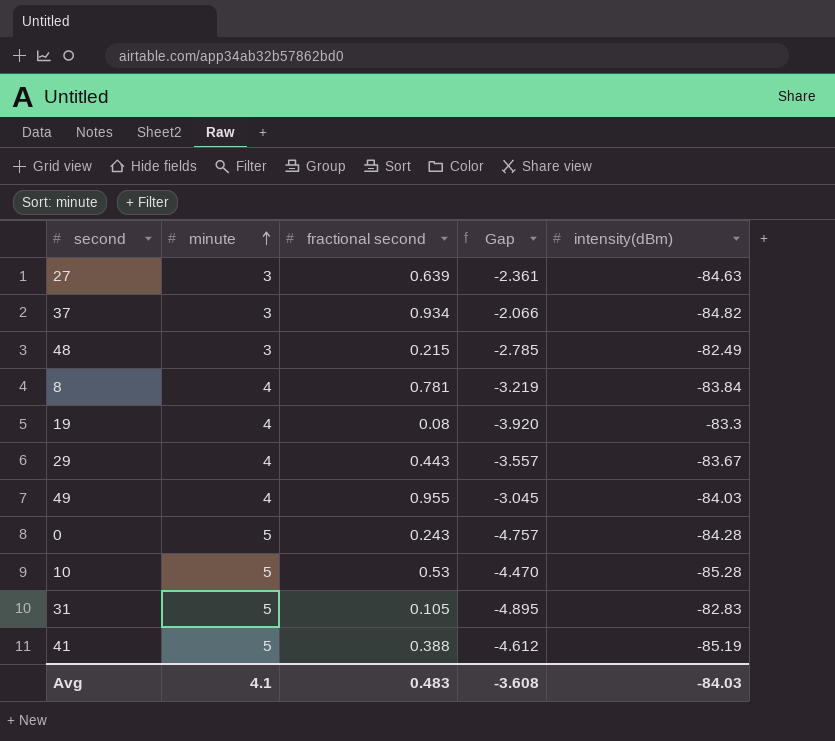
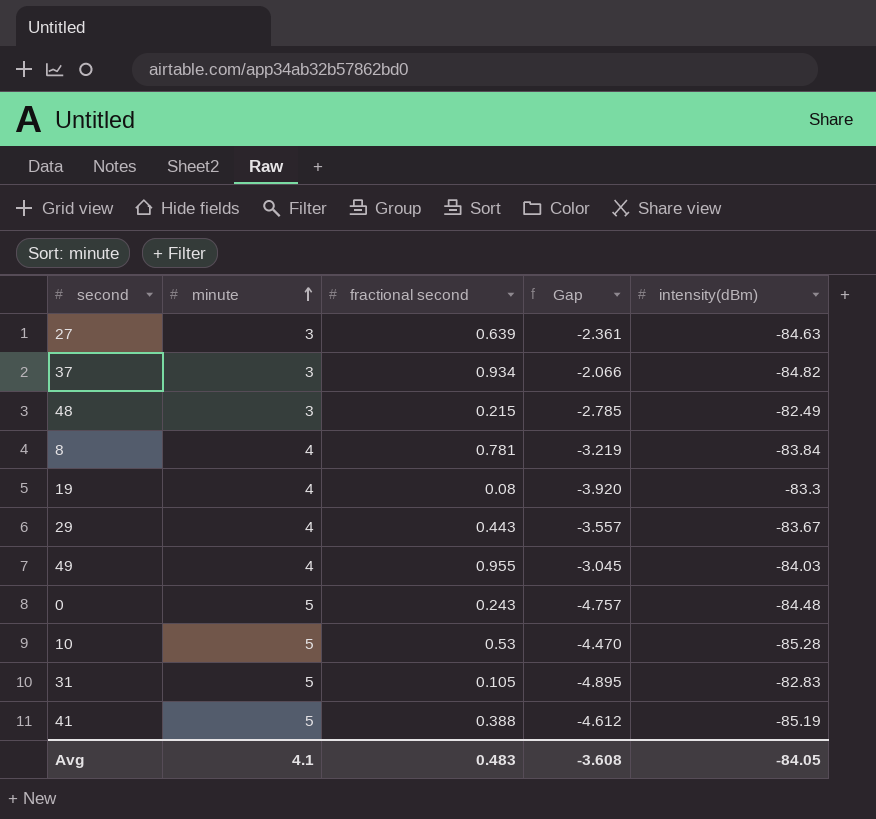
0 | intensity(dBm): -84.28 -> -84.48
Avg | intensity(dBm): -84.03 -> -84.05

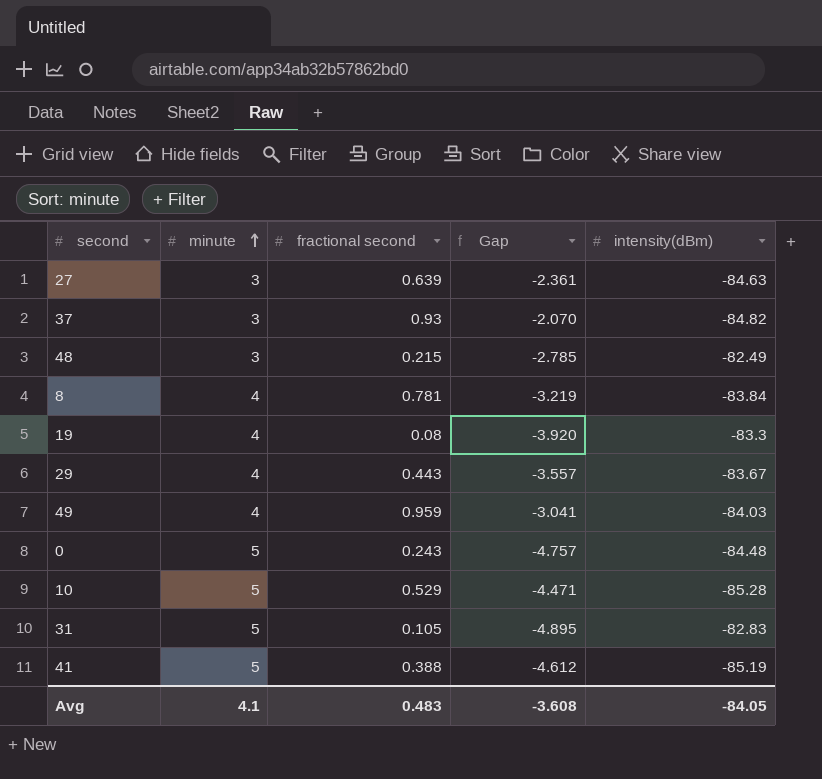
37 | fractional second: 0.934 -> 0.93
37 | Gap: -2.066 -> -2.070
49 | fractional second: 0.955 -> 0.959
49 | Gap: -3.045 -> -3.041
10 | fractional second: 0.53 -> 0.529
10 | Gap: -4.470 -> -4.471

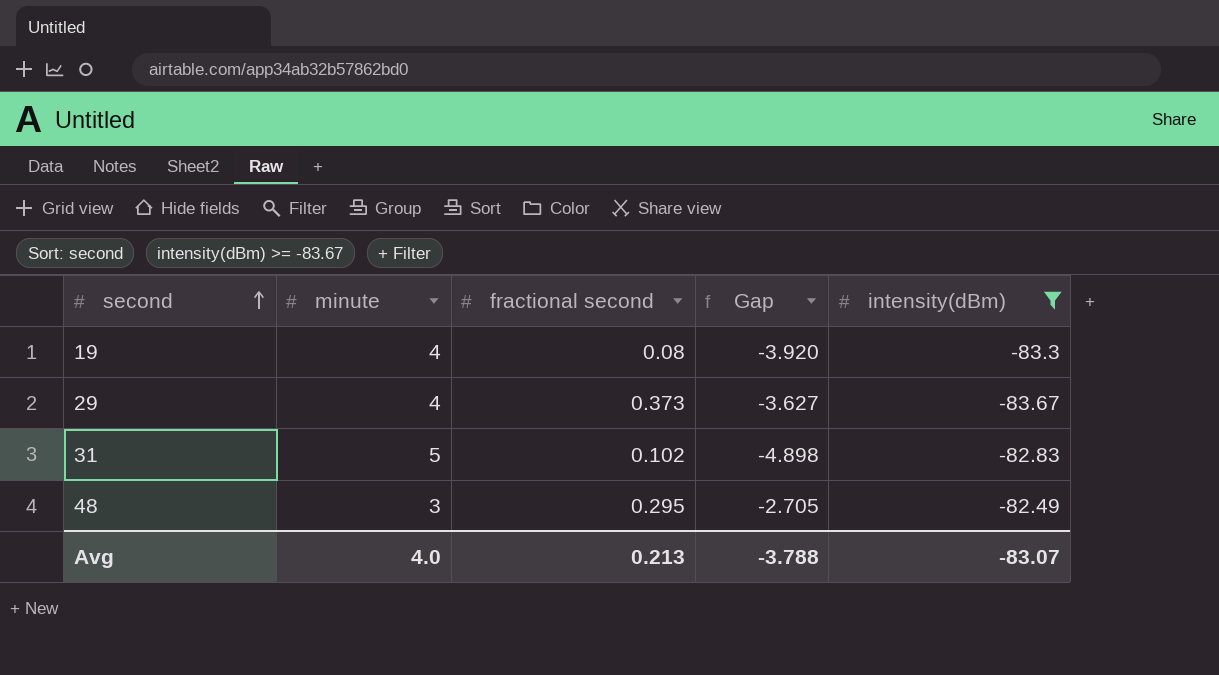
filter: none -> intensity(dBm) >= -83.67
row order: minute ascending -> second ascending
29 | fractional second: 0.443 -> 0.373
29 | Gap: -3.557 -> -3.627
31 | fractional second: 0.105 -> 0.102
31 | Gap: -4.895 -> -4.898
48 | fractional second: 0.215 -> 0.295
48 | Gap: -2.785 -> -2.705
Avg | minute: 4.1 -> 4.0
Avg | fractional second: 0.483 -> 0.213
Avg | Gap: -3.608 -> -3.788
Avg | intensity(dBm): -84.05 -> -83.07

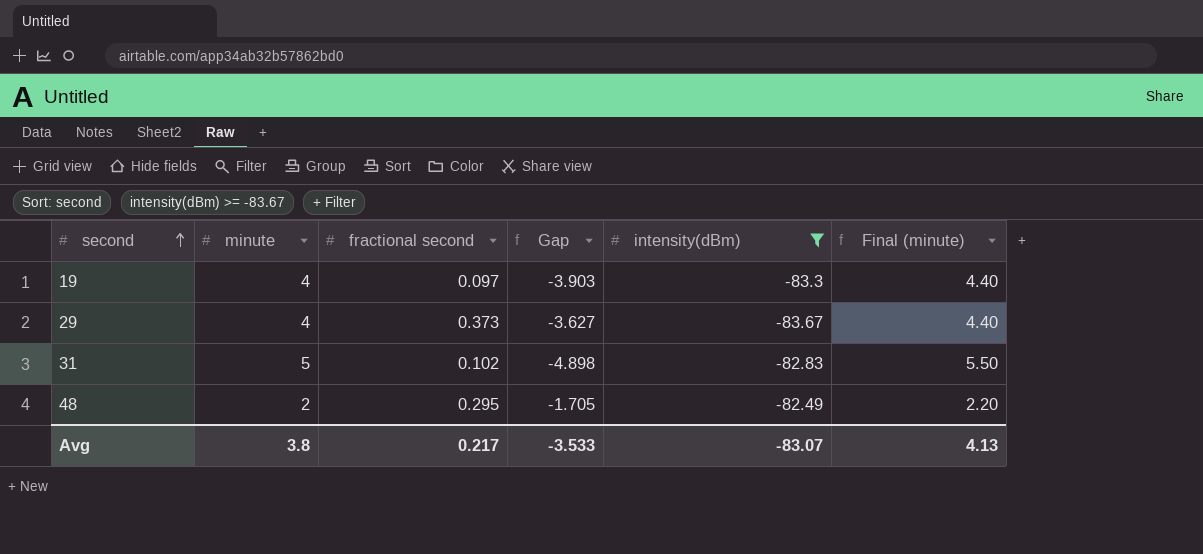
column Final (minute) | formula: none -> [minute] * 1.1
19 | fractional second: 0.08 -> 0.097
19 | Gap: -3.920 -> -3.903
48 | minute: 3 -> 2
48 | Gap: -2.705 -> -1.705
Avg | minute: 4.0 -> 3.8
Avg | fractional second: 0.213 -> 0.217
Avg | Gap: -3.788 -> -3.533

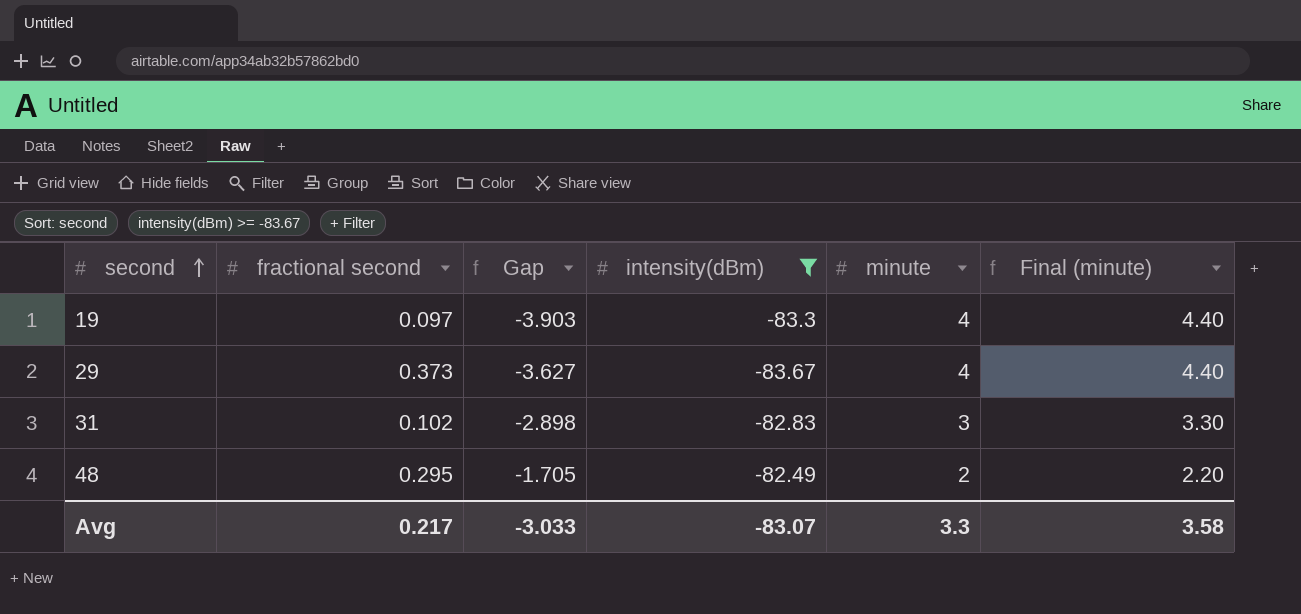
column minute | position: 2 -> 5
31 | Gap: -4.898 -> -2.898
31 | minute: 5 -> 3
31 | Final (minute): 5.50 -> 3.30
Avg | Gap: -3.533 -> -3.033
Avg | minute: 3.8 -> 3.3
Avg | Final (minute): 4.13 -> 3.58

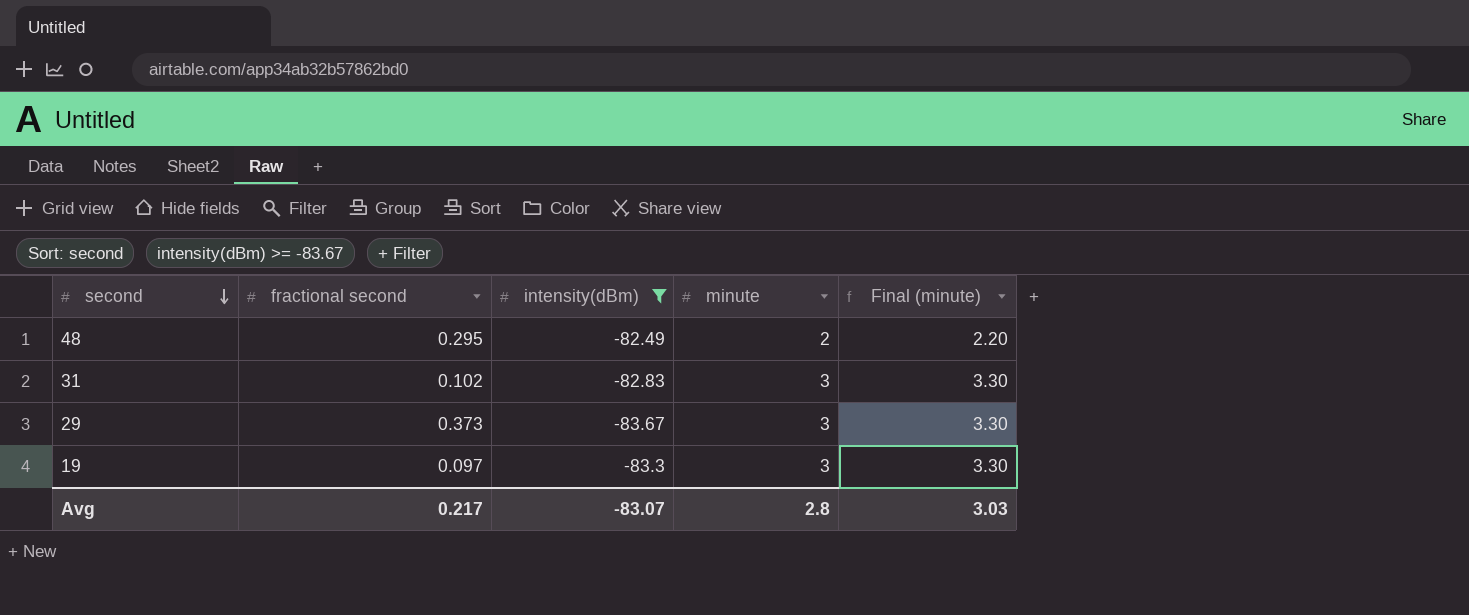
row order: second ascending -> second descending
column Gap | formula: [fractional second] - [minute] -> none
29 | minute: 4 -> 3
29 | Final (minute): 4.40 -> 3.30
19 | minute: 4 -> 3
19 | Final (minute): 4.40 -> 3.30
Avg | minute: 3.3 -> 2.8
Avg | Final (minute): 3.58 -> 3.03

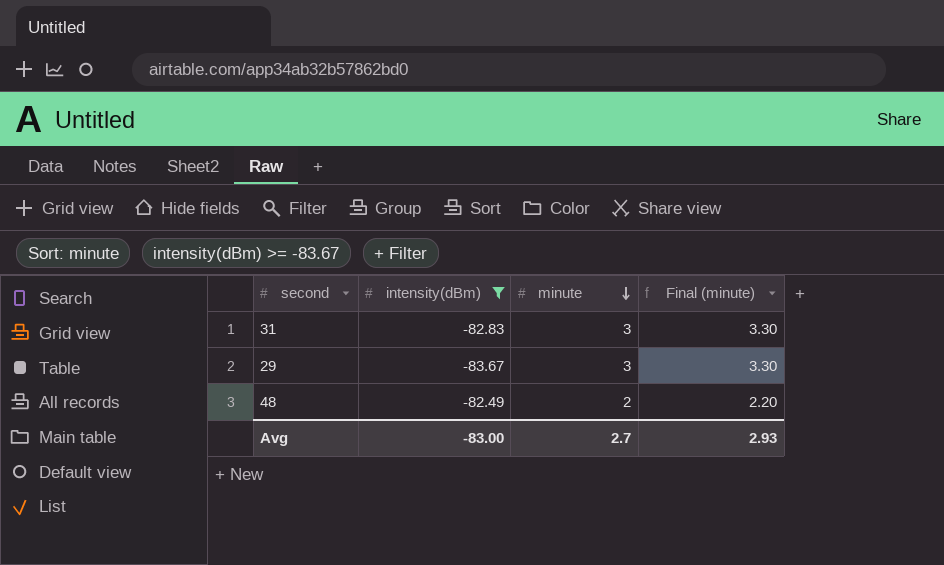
row order: second descending -> minute descending
column fractional second | position: 2 -> none
row 19: 0.097 | -83.3 | 3 | 3.30 -> none
Avg | intensity(dBm): -83.07 -> -83.00
Avg | minute: 2.8 -> 2.7
Avg | Final (minute): 3.03 -> 2.93

